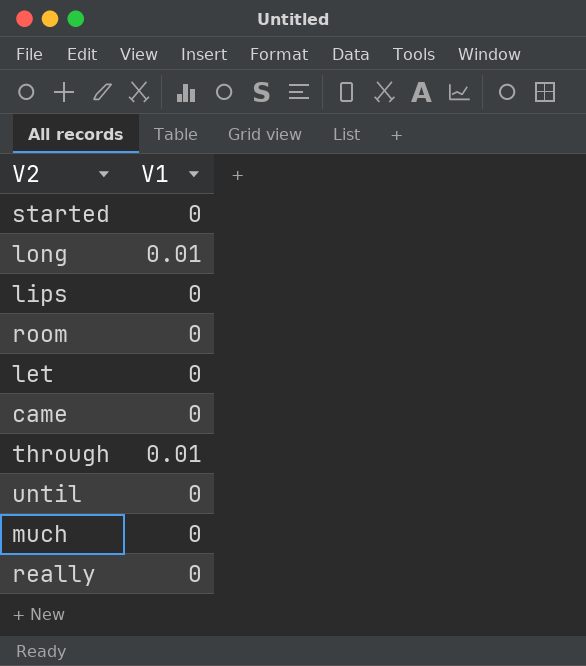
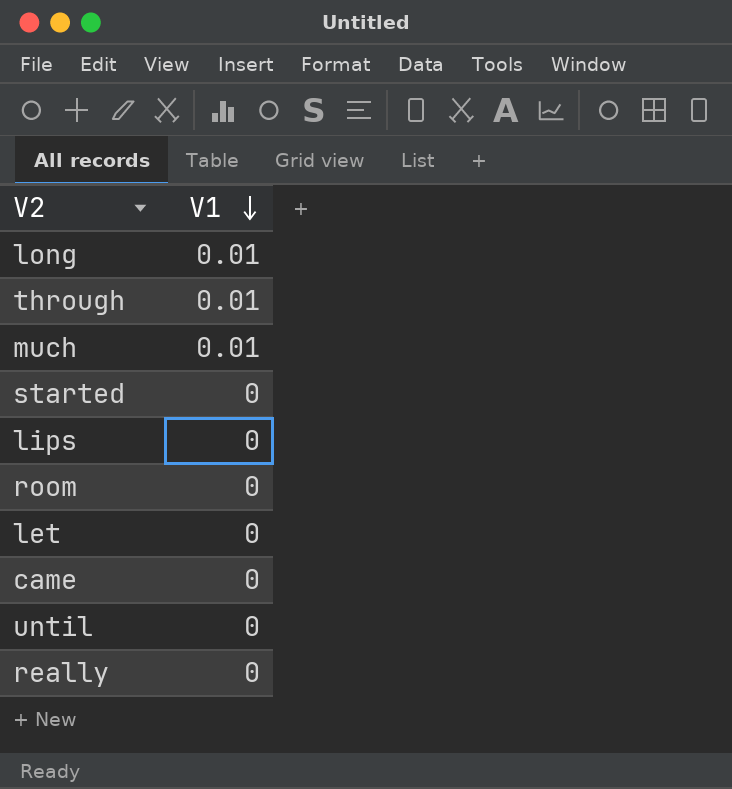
row order: none -> V1 descending
much | V1: 0 -> 0.01

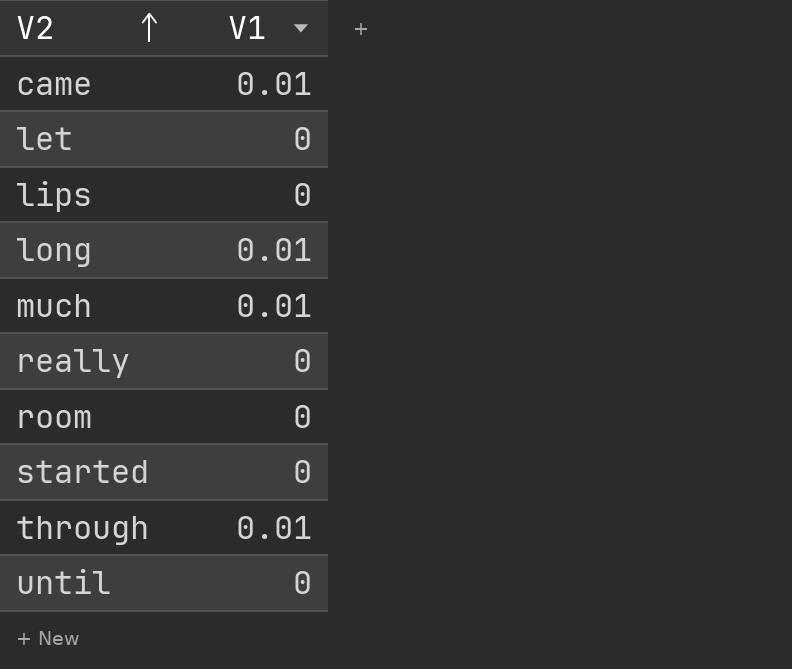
row order: V1 descending -> V2 ascending
came | V1: 0 -> 0.01

